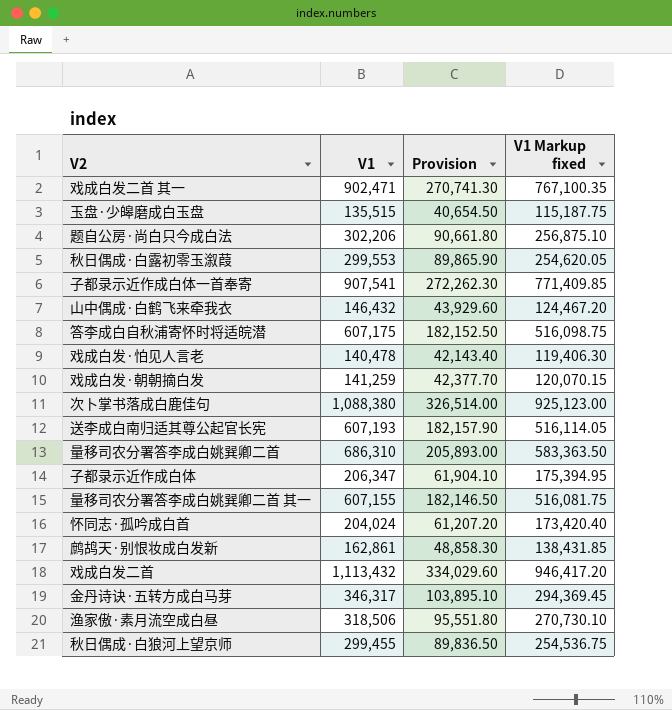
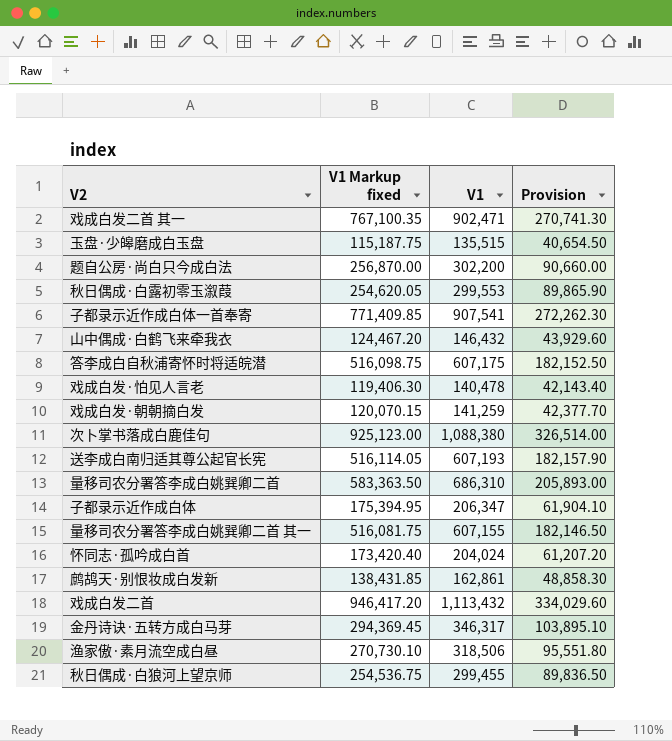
column V1 Markup fixed | position: 4 -> 2
题自公房·尚白只今成白法 | V1 Markup fixed: 256,875.10 -> 256,870.00
题自公房·尚白只今成白法 | V1: 302,206 -> 302,200
题自公房·尚白只今成白法 | Provision: 90,661.80 -> 90,660.00

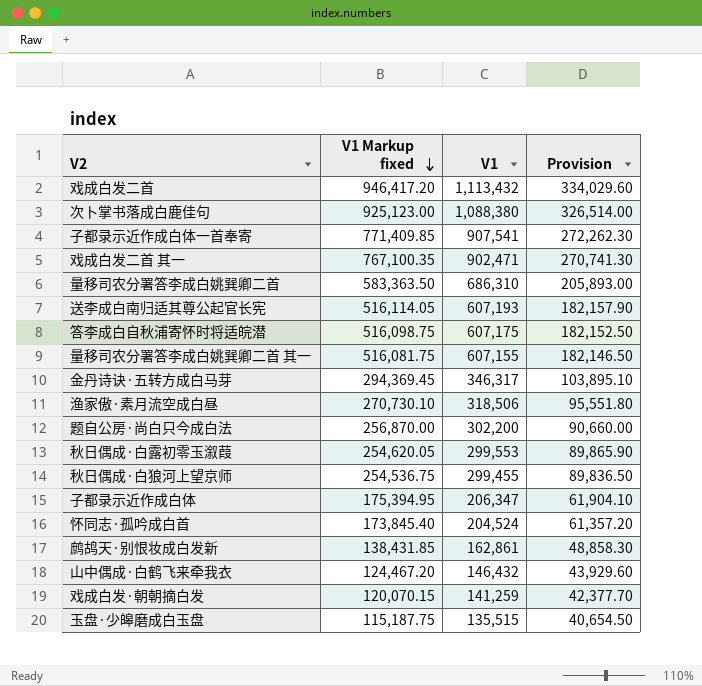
row order: none -> V1 Markup fixed descending
row 戏成白发·怕见人言老: 119,406.30 | 140,478 | 42,143.40 -> none
怀同志·孤吟成白首 | V1 Markup fixed: 173,420.40 -> 173,845.40
怀同志·孤吟成白首 | V1: 204,024 -> 204,524
怀同志·孤吟成白首 | Provision: 61,207.20 -> 61,357.20

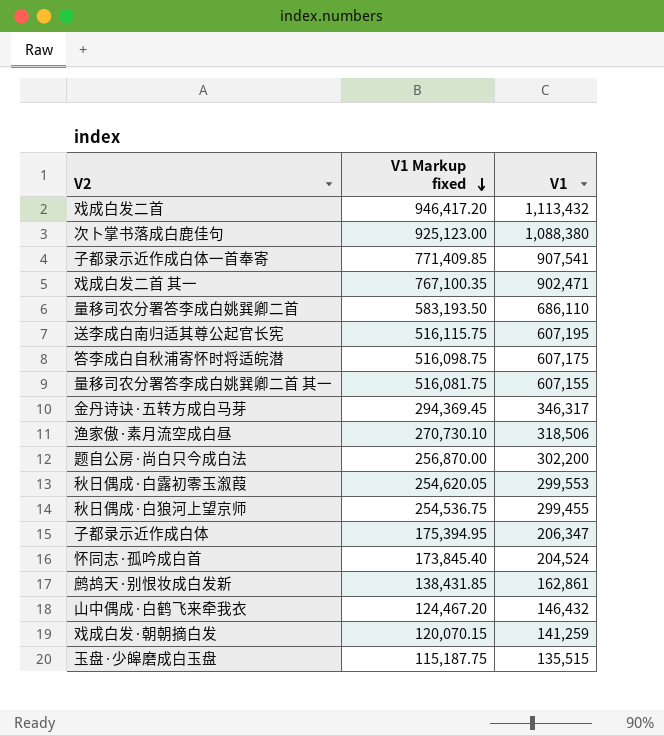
column Provision | formula: [V1] * 0.3 -> none
量移司农分署答李成白姚巽卿二首 | V1 Markup fixed: 583,363.50 -> 583,193.50
量移司农分署答李成白姚巽卿二首 | V1: 686,310 -> 686,110
送李成白南归适其尊公起官长宪 | V1 Markup fixed: 516,114.05 -> 516,115.75
送李成白南归适其尊公起官长宪 | V1: 607,193 -> 607,195

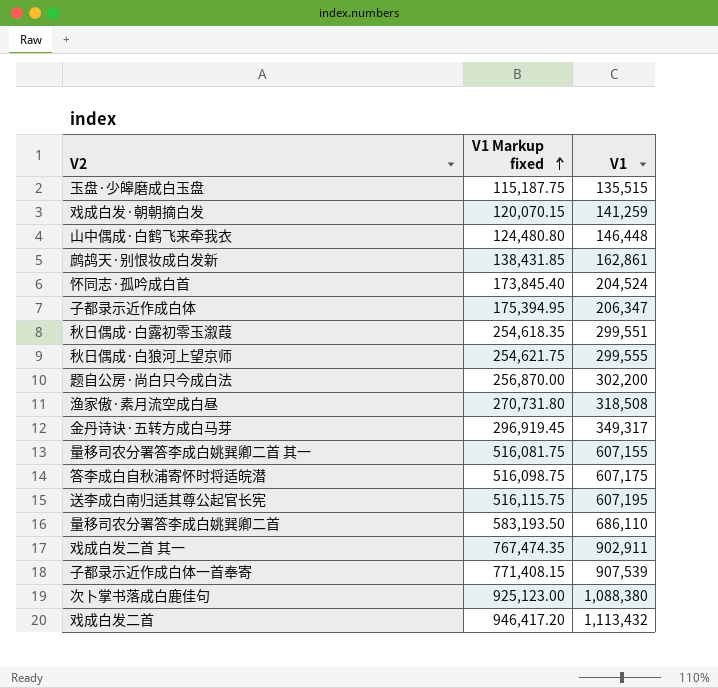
row order: V1 Markup fixed descending -> V1 Markup fixed ascending
山中偶成·白鹤飞来牵我衣 | V1 Markup fixed: 124,467.20 -> 124,480.80
山中偶成·白鹤飞来牵我衣 | V1: 146,432 -> 146,448
秋日偶成·白露初零玉溆葭 | V1 Markup fixed: 254,620.05 -> 254,618.35
秋日偶成·白露初零玉溆葭 | V1: 299,553 -> 299,551
秋日偶成·白狼河上望京师 | V1 Markup fixed: 254,536.75 -> 254,621.75
秋日偶成·白狼河上望京师 | V1: 299,455 -> 299,555
渔家傲·素月流空成白昼 | V1 Markup fixed: 270,730.10 -> 270,731.80
渔家傲·素月流空成白昼 | V1: 318,506 -> 318,508
金丹诗诀·五转方成白马芽 | V1 Markup fixed: 294,369.45 -> 296,919.45
金丹诗诀·五转方成白马芽 | V1: 346,317 -> 349,317
戏成白发二首 其一 | V1 Markup fixed: 767,100.35 -> 767,474.35
戏成白发二首 其一 | V1: 902,471 -> 902,911
子都录示近作成白体一首奉寄 | V1 Markup fixed: 771,409.85 -> 771,408.15
子都录示近作成白体一首奉寄 | V1: 907,541 -> 907,539

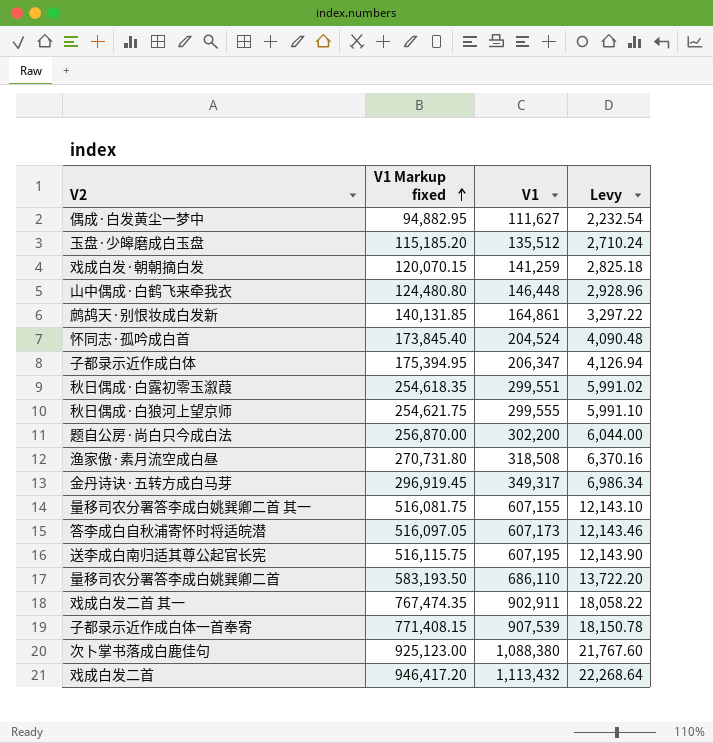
column Levy | formula: none -> [V1] * 0.02
row 偶成·白发黄尘一梦中: none -> 94,882.95 | 111,627 | 2,232.54
玉盘·少皞磨成白玉盘 | V1 Markup fixed: 115,187.75 -> 115,185.20
玉盘·少皞磨成白玉盘 | V1: 135,515 -> 135,512
鹧鸪天·别恨妆成白发新 | V1 Markup fixed: 138,431.85 -> 140,131.85
鹧鸪天·别恨妆成白发新 | V1: 162,861 -> 164,861
答李成白自秋浦寄怀时将适皖潜 | V1 Markup fixed: 516,098.75 -> 516,097.05
答李成白自秋浦寄怀时将适皖潜 | V1: 607,175 -> 607,173

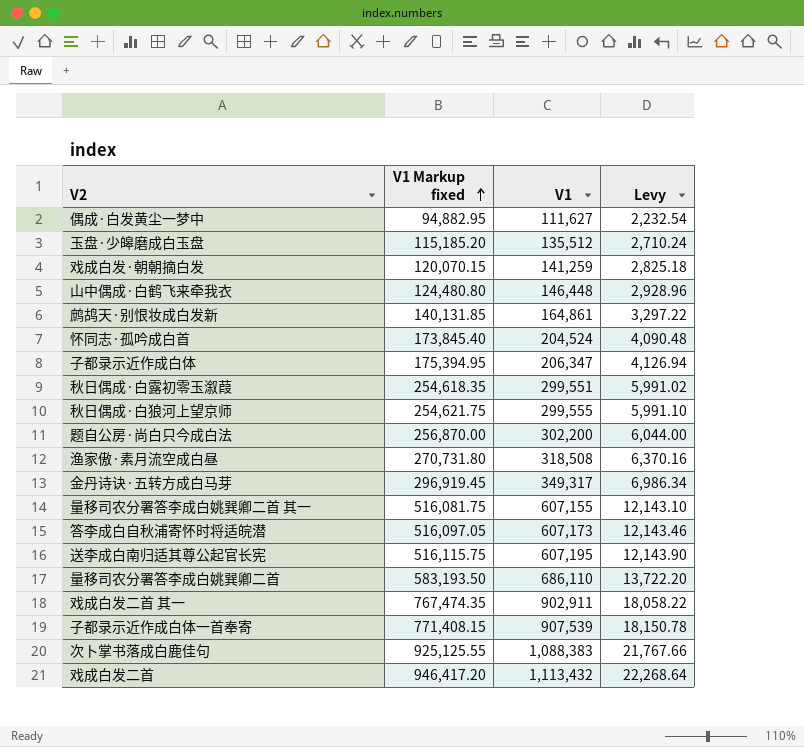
次卜掌书落成白鹿佳句 | V1 Markup fixed: 925,123.00 -> 925,125.55
次卜掌书落成白鹿佳句 | V1: 1,088,380 -> 1,088,383
次卜掌书落成白鹿佳句 | Levy: 21,767.60 -> 21,767.66

